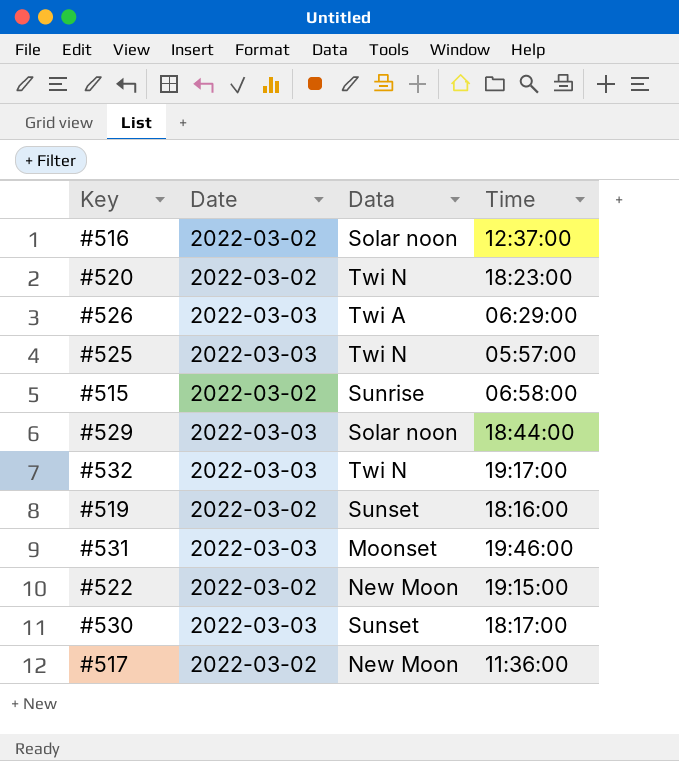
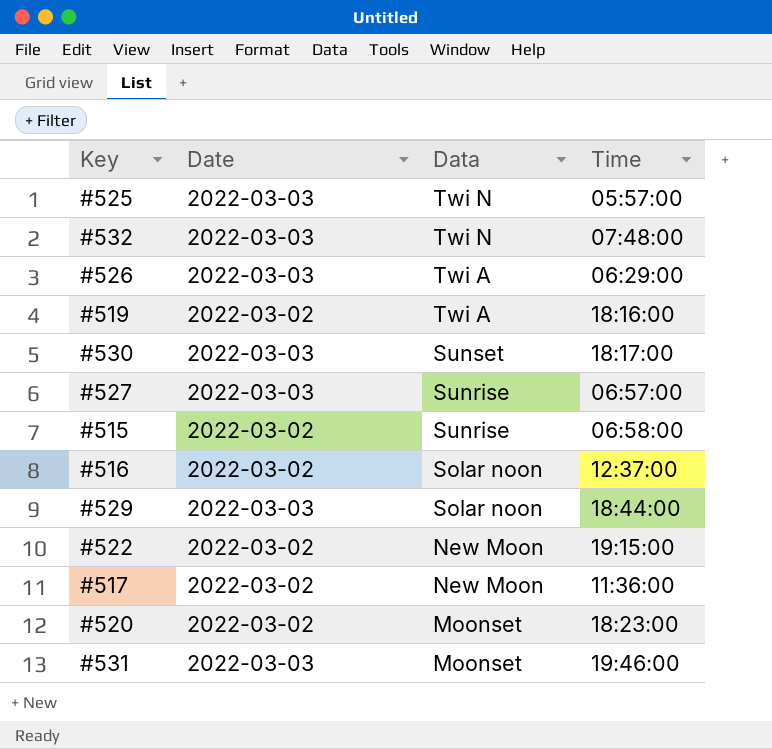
row order: none -> Data descending
#532 | Time: 19:17:00 -> 07:48:00
#519 | Data: Sunset -> Twi A
row #527: none -> 2022-03-03 | Sunrise | 06:57:00
#520 | Data: Twi N -> Moonset

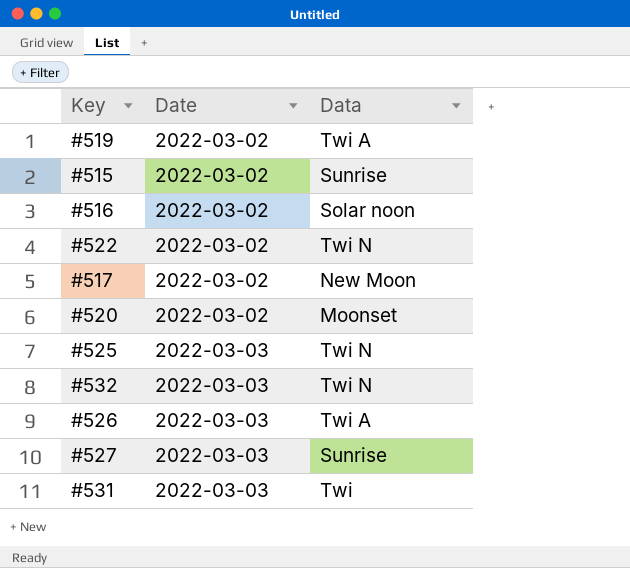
row order: Data descending -> Date ascending
column Time | position: 4 -> none
row #530: 2022-03-03 | Sunset | 18:17:00 -> none
row #529: 2022-03-03 | Solar noon | 18:44:00 -> none
#522 | Data: New Moon -> Twi N
#531 | Data: Moonset -> Twi

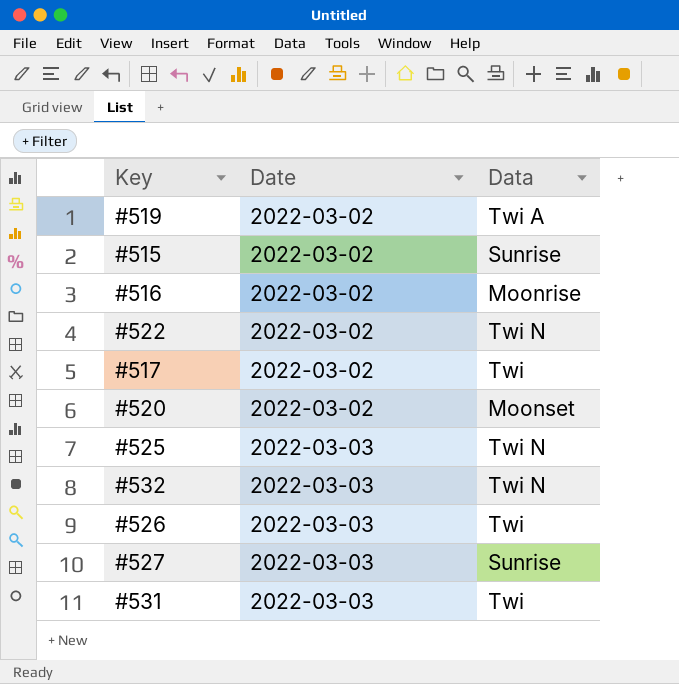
#516 | Data: Solar noon -> Moonrise
#517 | Data: New Moon -> Twi
#526 | Data: Twi A -> Twi

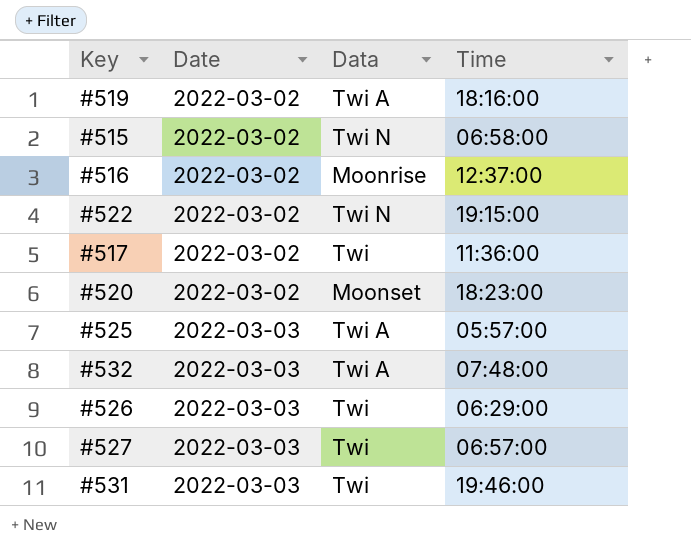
column Time | position: none -> 4
#515 | Data: Sunrise -> Twi N
#525 | Data: Twi N -> Twi A
#532 | Data: Twi N -> Twi A
#527 | Data: Sunrise -> Twi

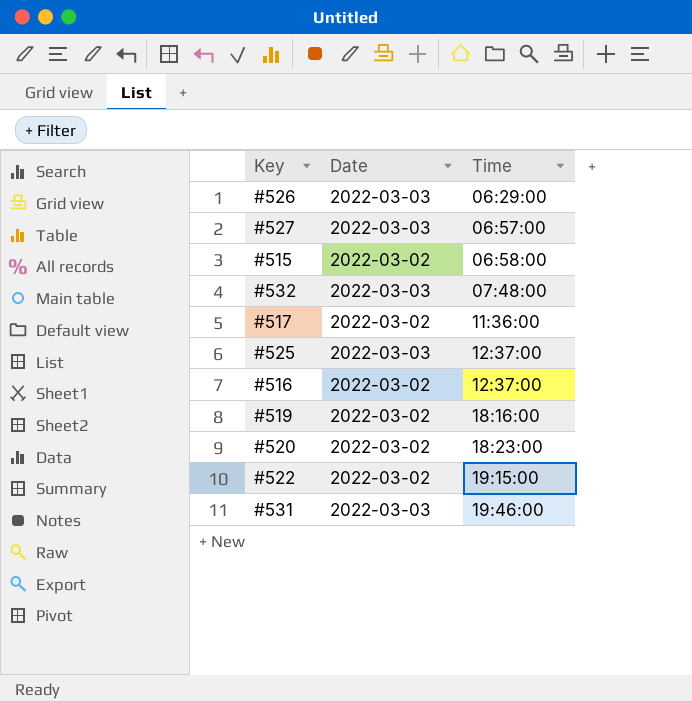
row order: Date ascending -> Time ascending
column Data | position: 3 -> none
#525 | Time: 05:57:00 -> 12:37:00

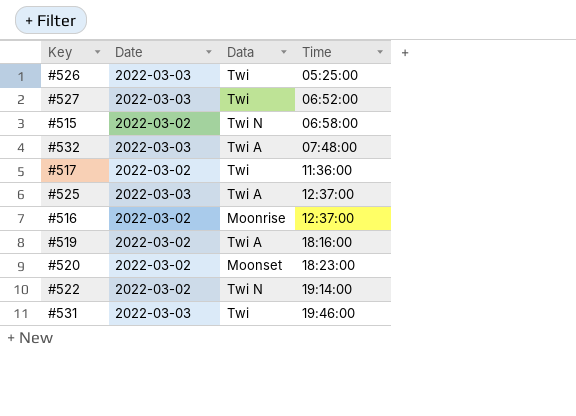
column Data | position: none -> 3
#526 | Time: 06:29:00 -> 05:25:00
#527 | Time: 06:57:00 -> 06:52:00
#522 | Time: 19:15:00 -> 19:14:00

